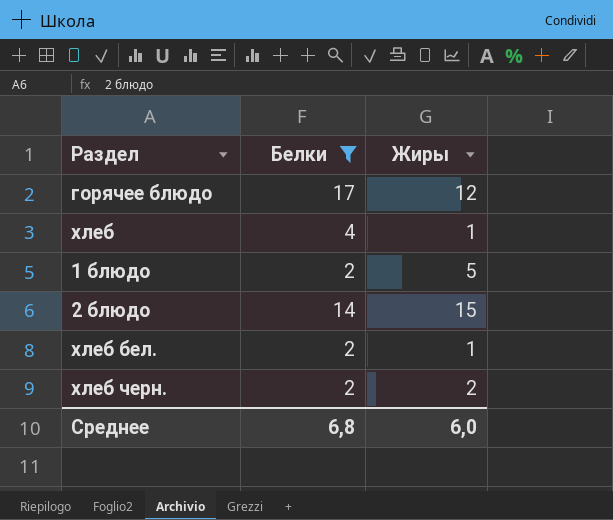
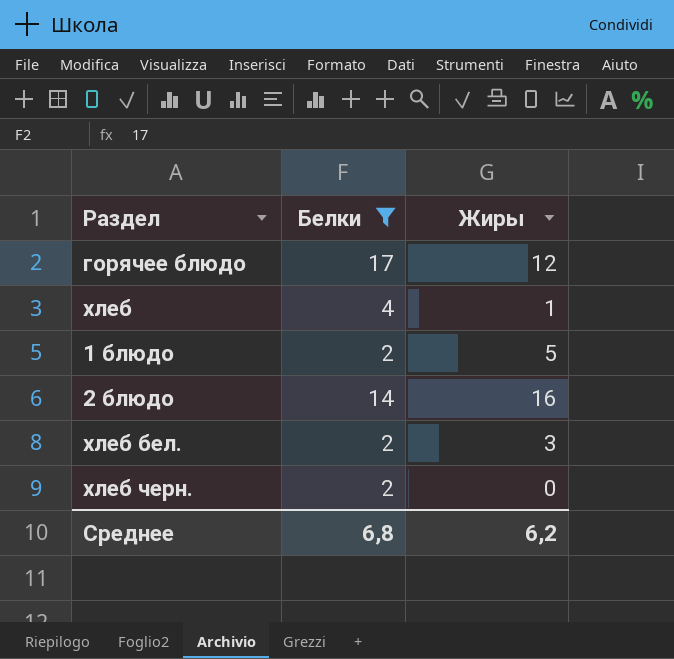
2 блюдо | Жиры: 15 -> 16
хлеб бел. | Жиры: 1 -> 3
хлеб черн. | Жиры: 2 -> 0
Среднее | Жиры: 6,0 -> 6,2

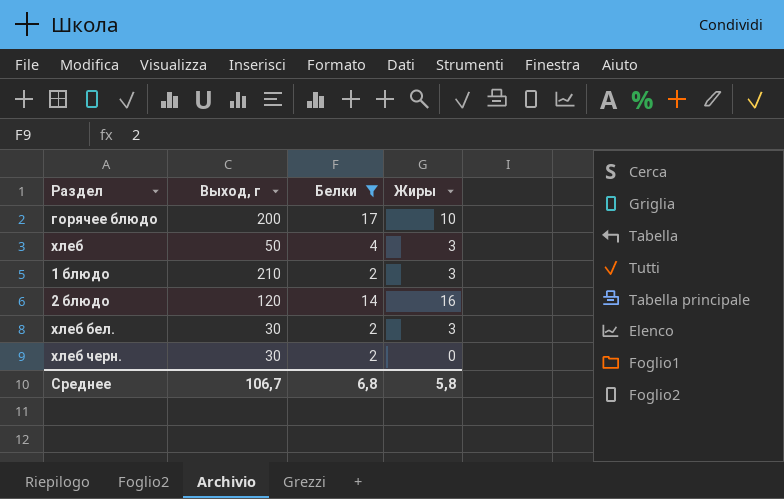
column Выход, г | position: none -> 2
горячее блюдо | Жиры: 12 -> 10
хлеб | Жиры: 1 -> 3
1 блюдо | Жиры: 5 -> 3
Среднее | Жиры: 6,2 -> 5,8

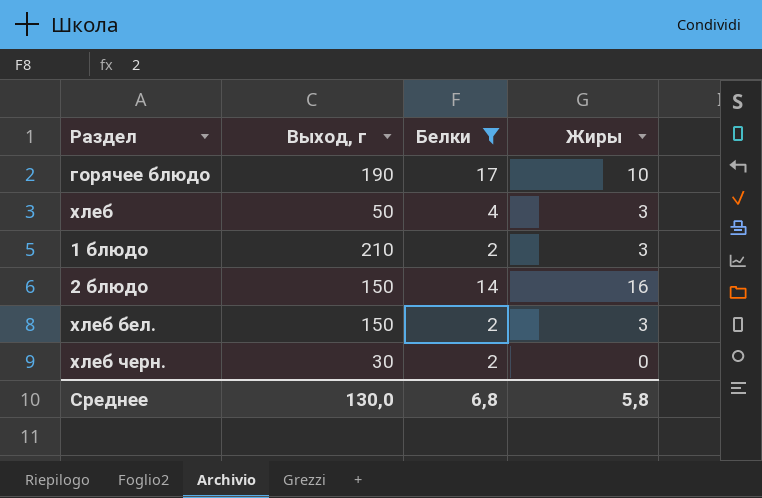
горячее блюдо | Выход, г: 200 -> 190
2 блюдо | Выход, г: 120 -> 150
хлеб бел. | Выход, г: 30 -> 150
Среднее | Выход, г: 106,7 -> 130,0

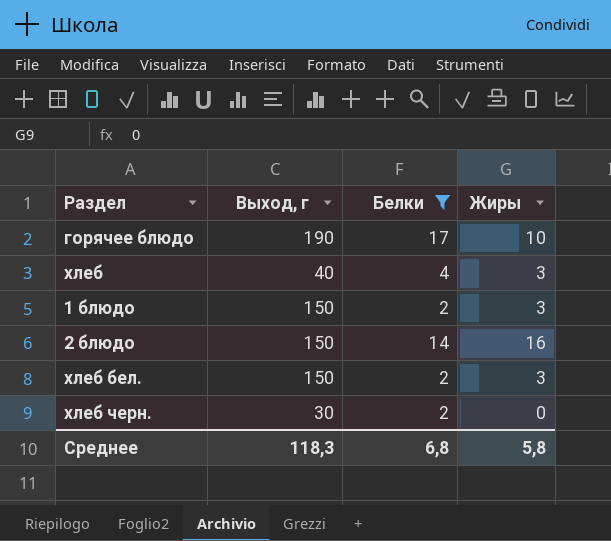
хлеб | Выход, г: 50 -> 40
1 блюдо | Выход, г: 210 -> 150
Среднее | Выход, г: 130,0 -> 118,3

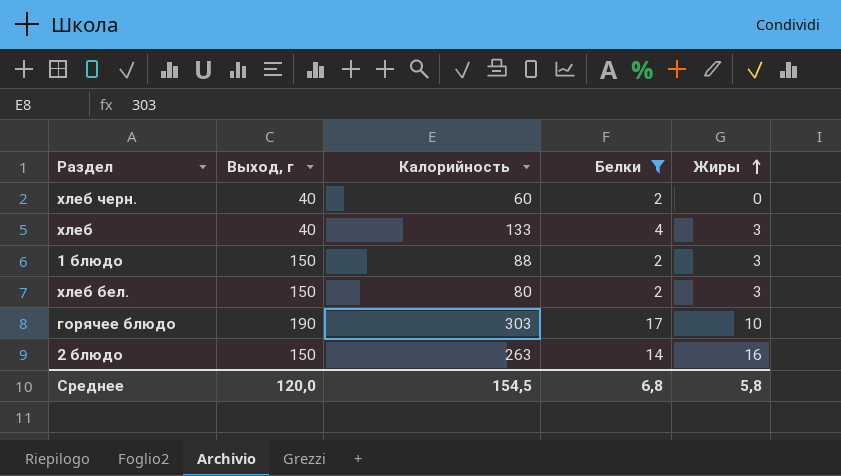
row order: none -> Жиры ascending
column Калорийность | position: none -> 3
хлеб черн. | Выход, г: 30 -> 40
Среднее | Выход, г: 118,3 -> 120,0

